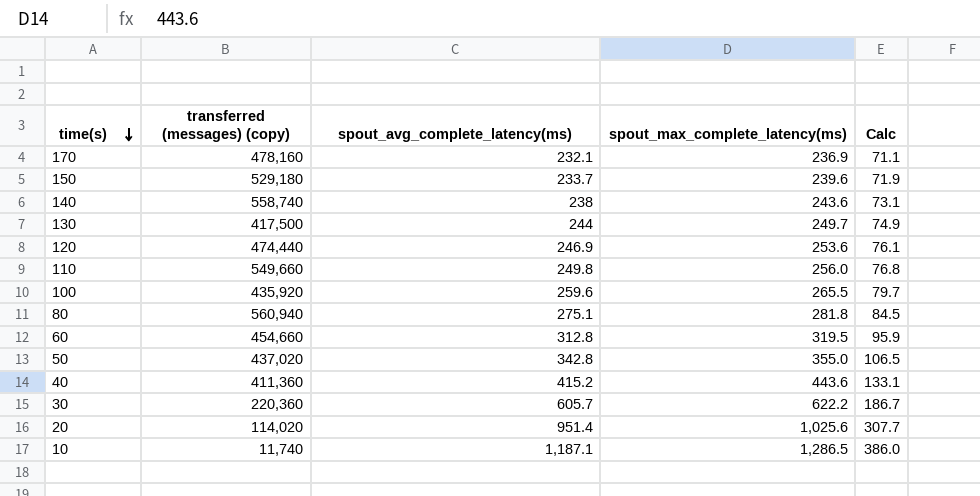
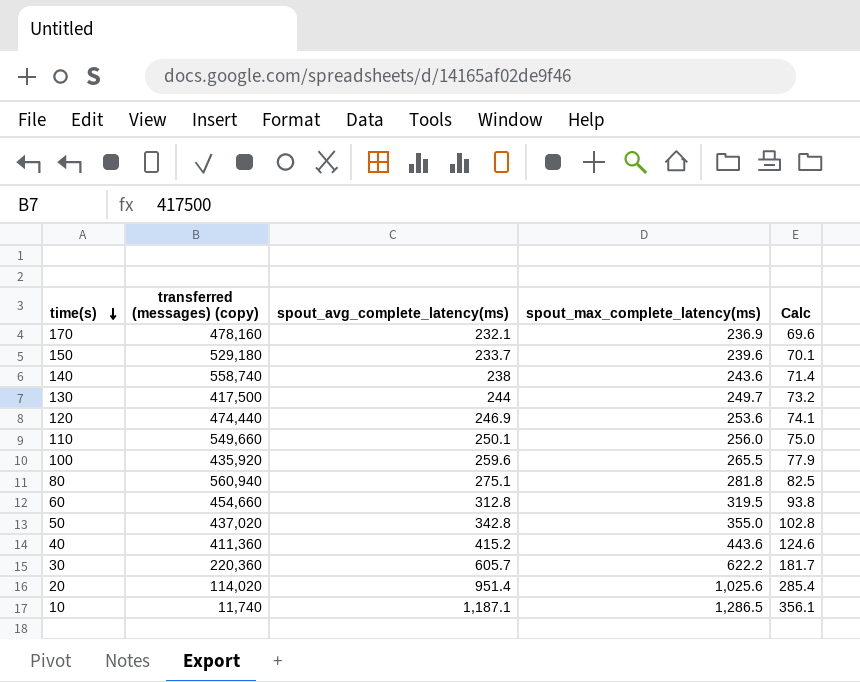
column Calc | formula: [spout_max_complete_latency(ms)] * 0.3 -> [spout_avg_complete_latency(ms)] * 0.3
110 | spout_avg_complete_latency(ms): 249.8 -> 250.1

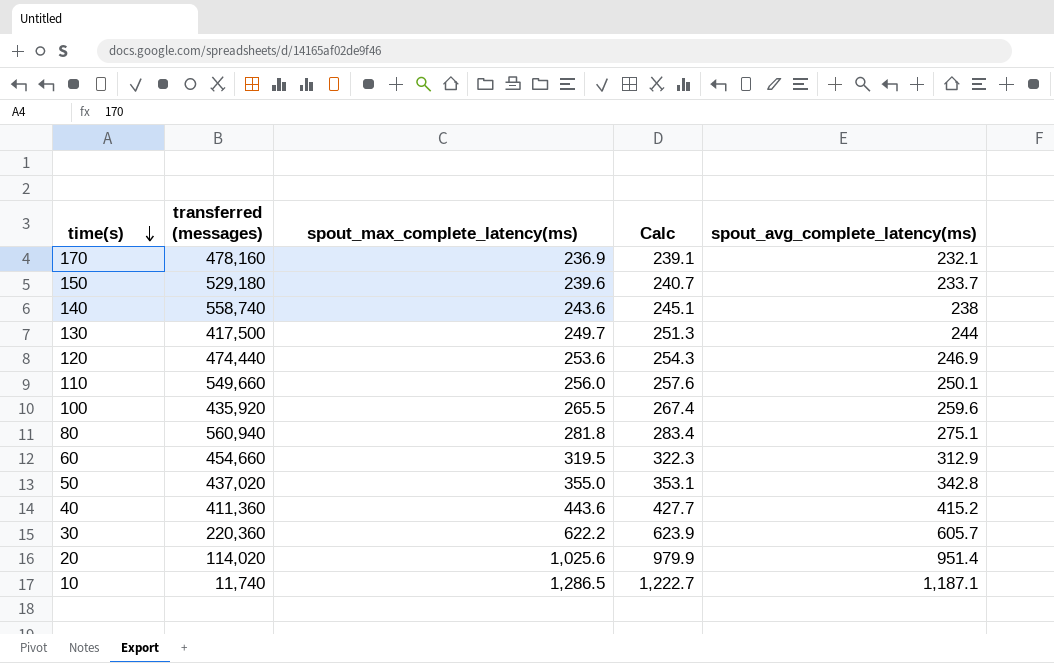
column name: transferred (messages) (copy) -> transferred (messages)
column Calc | formula: [spout_avg_complete_latency(ms)] * 0.3 -> [spout_avg_complete_latency(ms)] * 1.03
column spout_avg_complete_latency(ms) | position: 3 -> 5
60 | spout_avg_complete_latency(ms): 312.8 -> 312.9

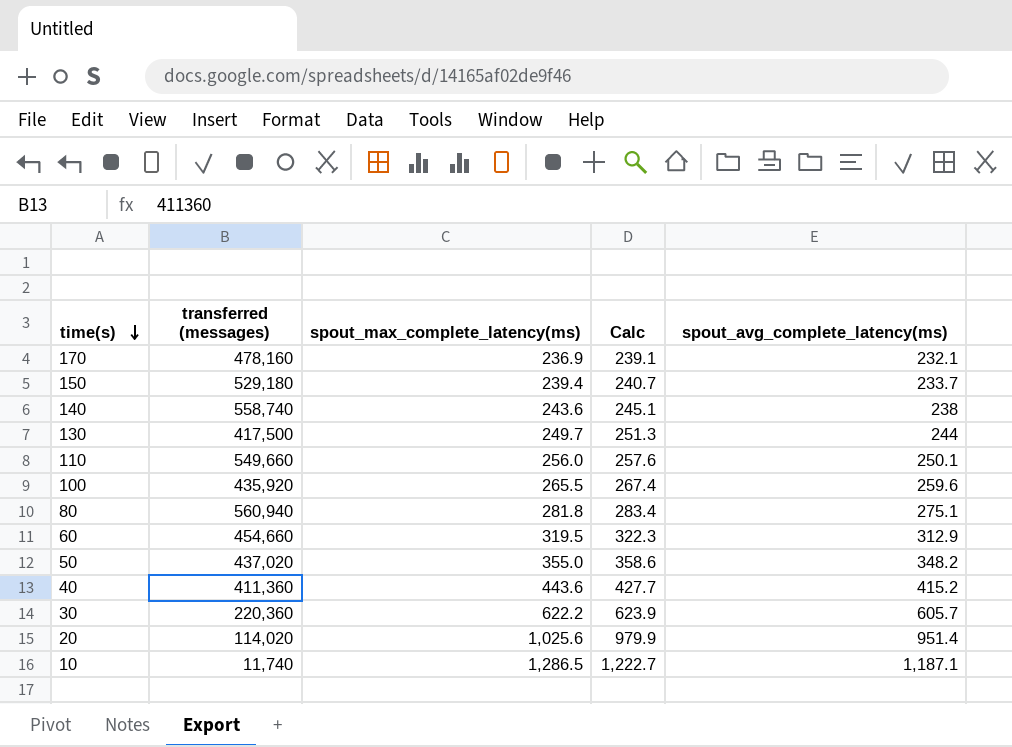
row 120: 474,440 | 253.6 | 254.3 | 246.9 -> none
150 | spout_max_complete_latency(ms): 239.6 -> 239.4
50 | Calc: 353.1 -> 358.6
50 | spout_avg_complete_latency(ms): 342.8 -> 348.2

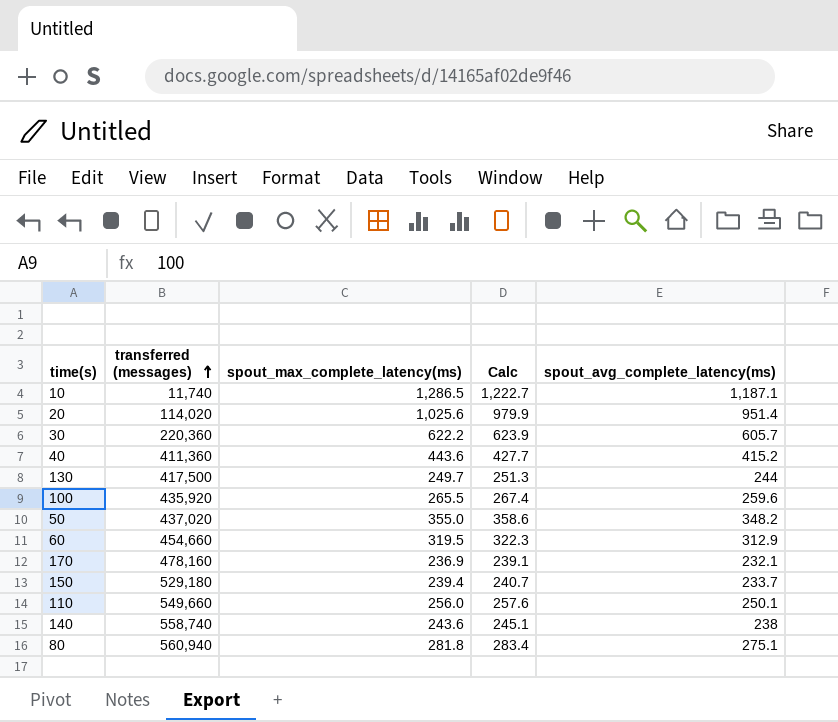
row order: time(s) descending -> transferred (messages) ascending

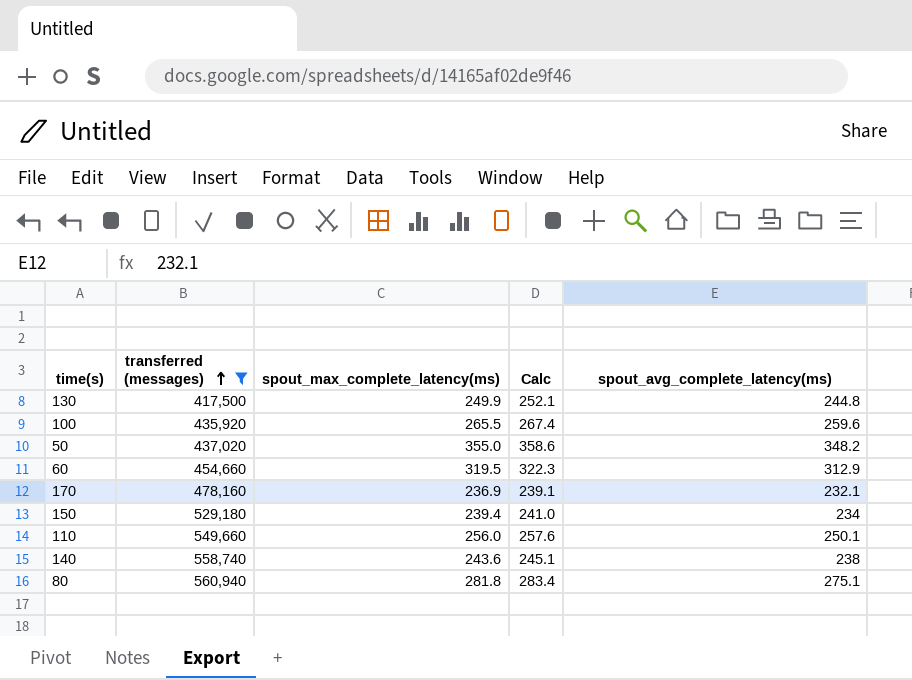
filter: none -> transferred (messages) >= 417,500
130 | spout_max_complete_latency(ms): 249.7 -> 249.9
130 | Calc: 251.3 -> 252.1
130 | spout_avg_complete_latency(ms): 244 -> 244.8
150 | Calc: 240.7 -> 241.0
150 | spout_avg_complete_latency(ms): 233.7 -> 234

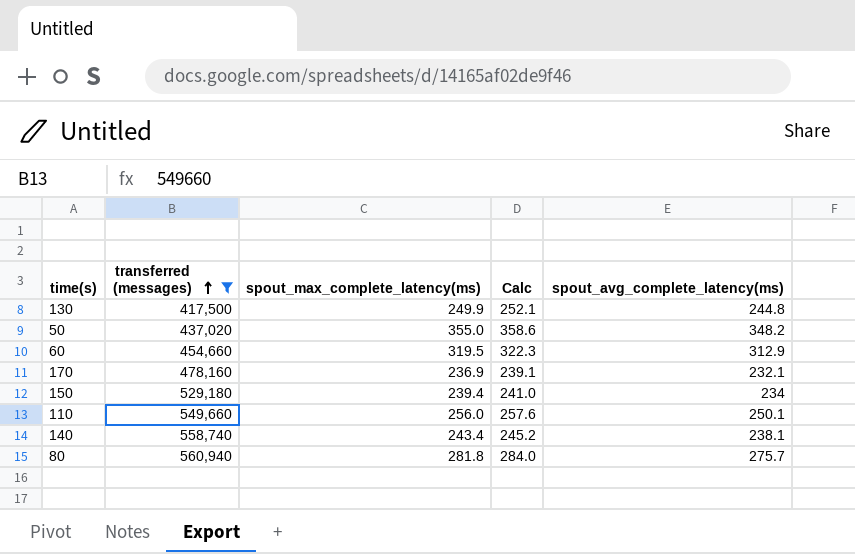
row 100: 435,920 | 265.5 | 267.4 | 259.6 -> none
140 | spout_max_complete_latency(ms): 243.6 -> 243.4
140 | Calc: 245.1 -> 245.2
140 | spout_avg_complete_latency(ms): 238 -> 238.1
80 | Calc: 283.4 -> 284.0
80 | spout_avg_complete_latency(ms): 275.1 -> 275.7

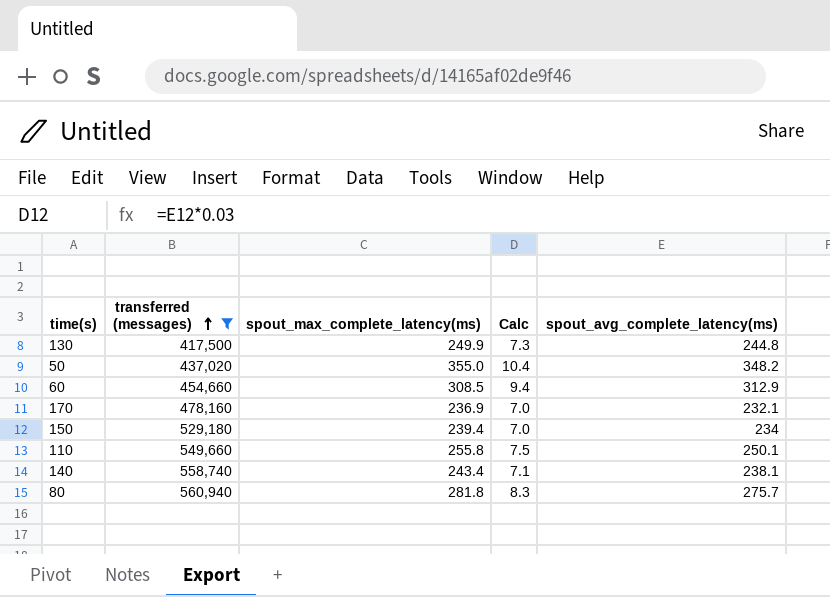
column Calc | formula: [spout_avg_complete_latency(ms)] * 1.03 -> [spout_avg_complete_latency(ms)] * 0.03
60 | spout_max_complete_latency(ms): 319.5 -> 308.5
110 | spout_max_complete_latency(ms): 256.0 -> 255.8

